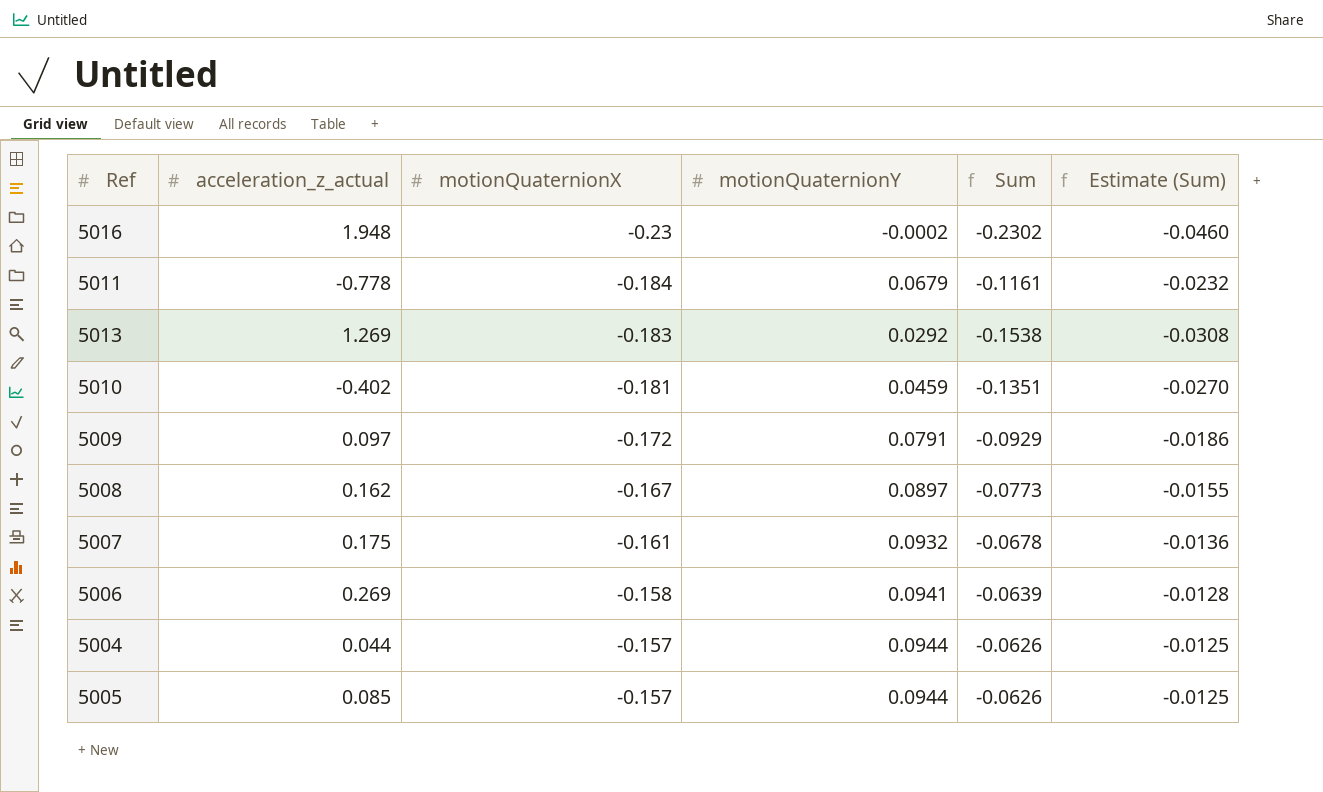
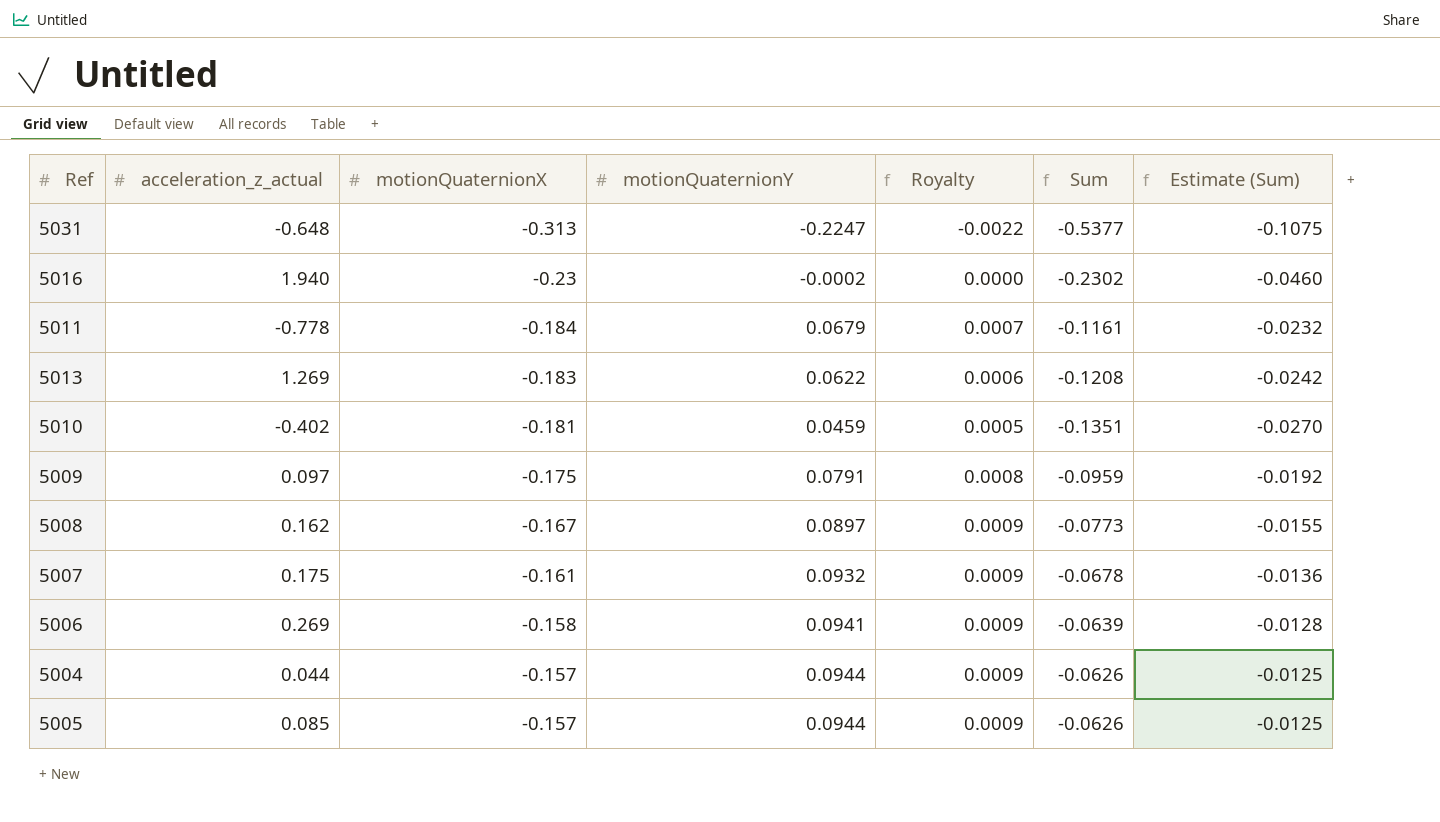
column Royalty | formula: none -> [motionQuaternionY] * 0.01
row 5031: none -> -0.648 | -0.313 | -0.2247 | -0.0022 | -0.5377 | -0.1075
5016 | acceleration_z_actual: 1.948 -> 1.940
5013 | motionQuaternionY: 0.0292 -> 0.0622
5013 | Sum: -0.1538 -> -0.1208
5013 | Estimate (Sum): -0.0308 -> -0.0242
5009 | motionQuaternionX: -0.172 -> -0.175
5009 | Sum: -0.0929 -> -0.0959
5009 | Estimate (Sum): -0.0186 -> -0.0192

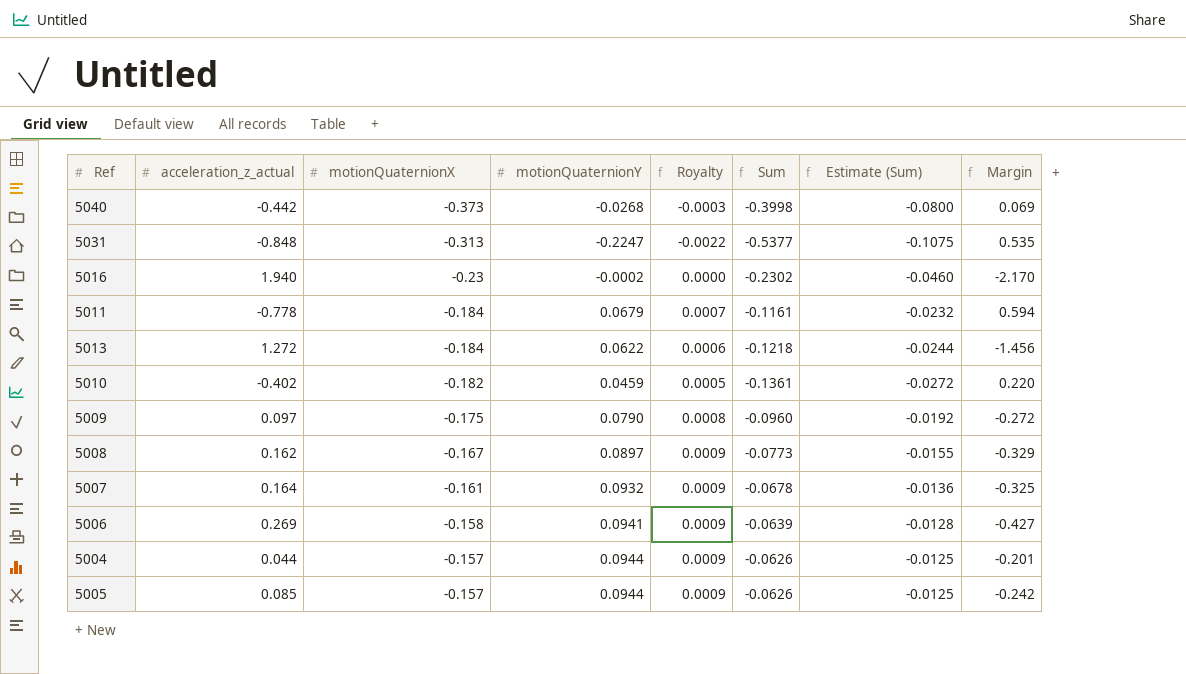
column Margin | formula: none -> [motionQuaternionX] - [acceleration_z_actual]
row 5040: none -> -0.442 | -0.373 | -0.0268 | -0.0003 | -0.3998 | -0.0800 | 0.069
5031 | acceleration_z_actual: -0.648 -> -0.848
5013 | acceleration_z_actual: 1.269 -> 1.272
5013 | motionQuaternionX: -0.183 -> -0.184
5013 | Sum: -0.1208 -> -0.1218
5013 | Estimate (Sum): -0.0242 -> -0.0244
5010 | motionQuaternionX: -0.181 -> -0.182
5010 | Sum: -0.1351 -> -0.1361
5010 | Estimate (Sum): -0.0270 -> -0.0272
5009 | motionQuaternionY: 0.0791 -> 0.0790
5009 | Sum: -0.0959 -> -0.0960
5007 | acceleration_z_actual: 0.175 -> 0.164

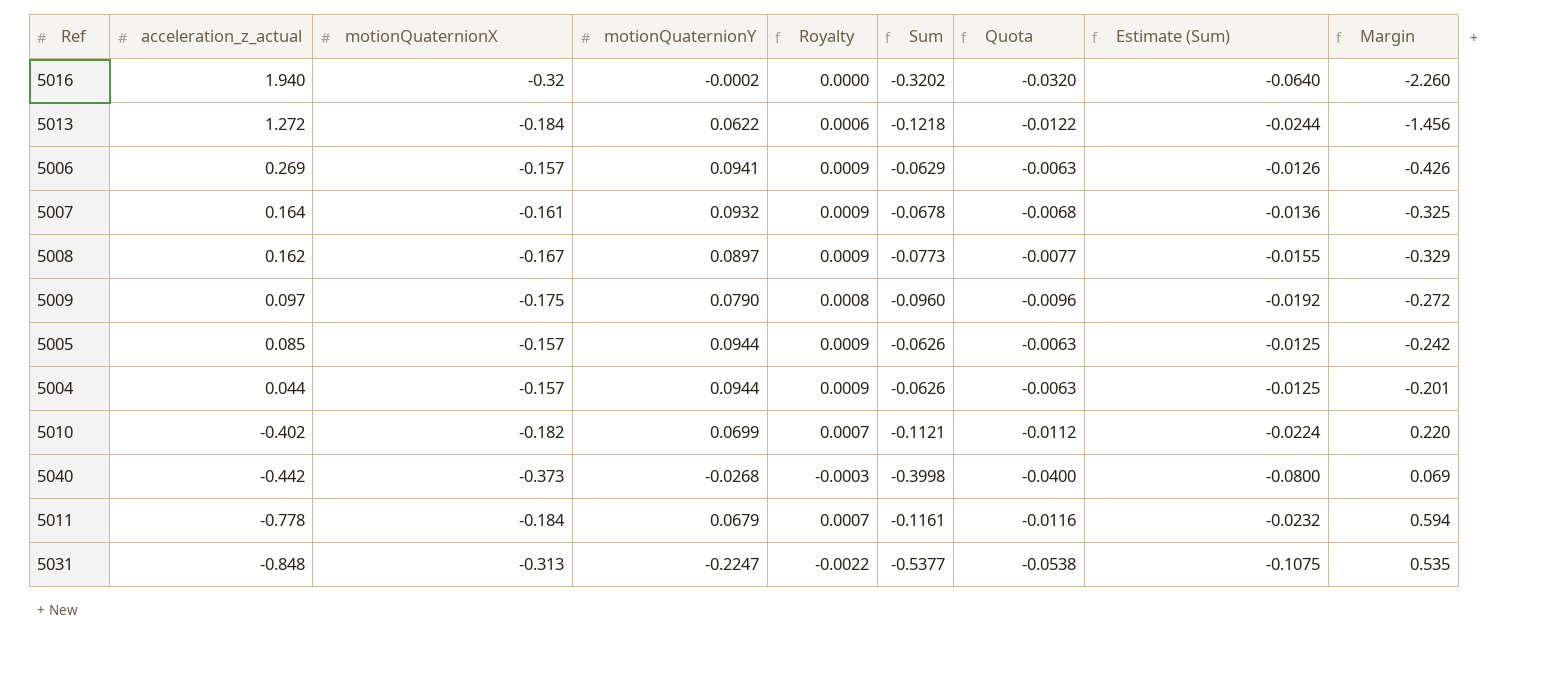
row order: motionQuaternionX ascending -> acceleration_z_actual descending
column Quota | formula: none -> [Sum] * 0.1
5016 | motionQuaternionX: -0.23 -> -0.32
5016 | Sum: -0.2302 -> -0.3202
5016 | Estimate (Sum): -0.0460 -> -0.0640
5016 | Margin: -2.170 -> -2.260
5006 | motionQuaternionX: -0.158 -> -0.157
5006 | Sum: -0.0639 -> -0.0629
5006 | Estimate (Sum): -0.0128 -> -0.0126
5006 | Margin: -0.427 -> -0.426
5010 | motionQuaternionY: 0.0459 -> 0.0699
5010 | Royalty: 0.0005 -> 0.0007
5010 | Sum: -0.1361 -> -0.1121
5010 | Estimate (Sum): -0.0272 -> -0.0224

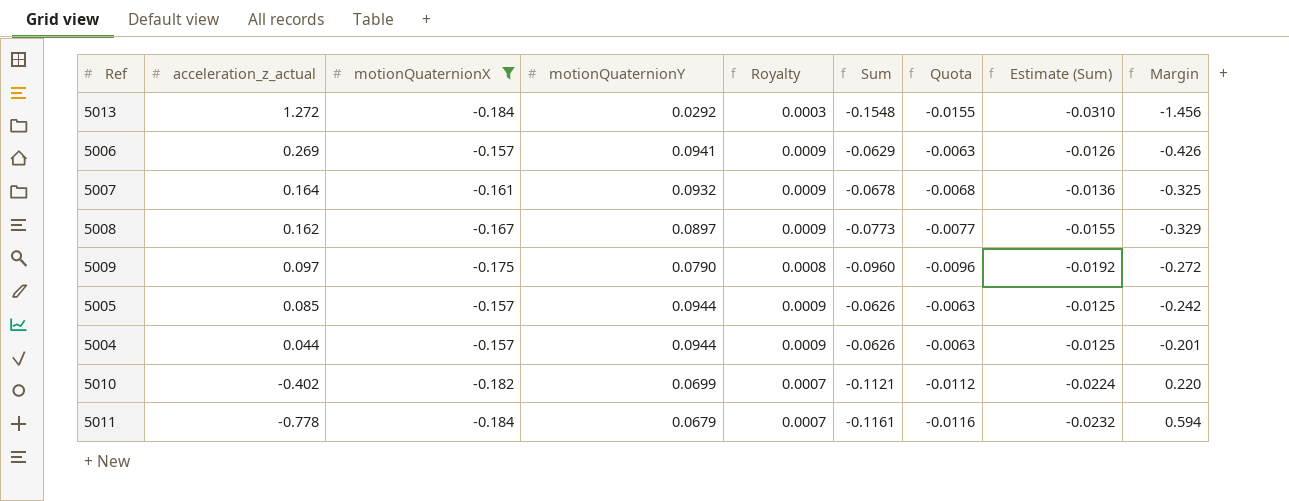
filter: none -> motionQuaternionX >= -0.184
5013 | motionQuaternionY: 0.0622 -> 0.0292
5013 | Royalty: 0.0006 -> 0.0003
5013 | Sum: -0.1218 -> -0.1548
5013 | Quota: -0.0122 -> -0.0155
5013 | Estimate (Sum): -0.0244 -> -0.0310

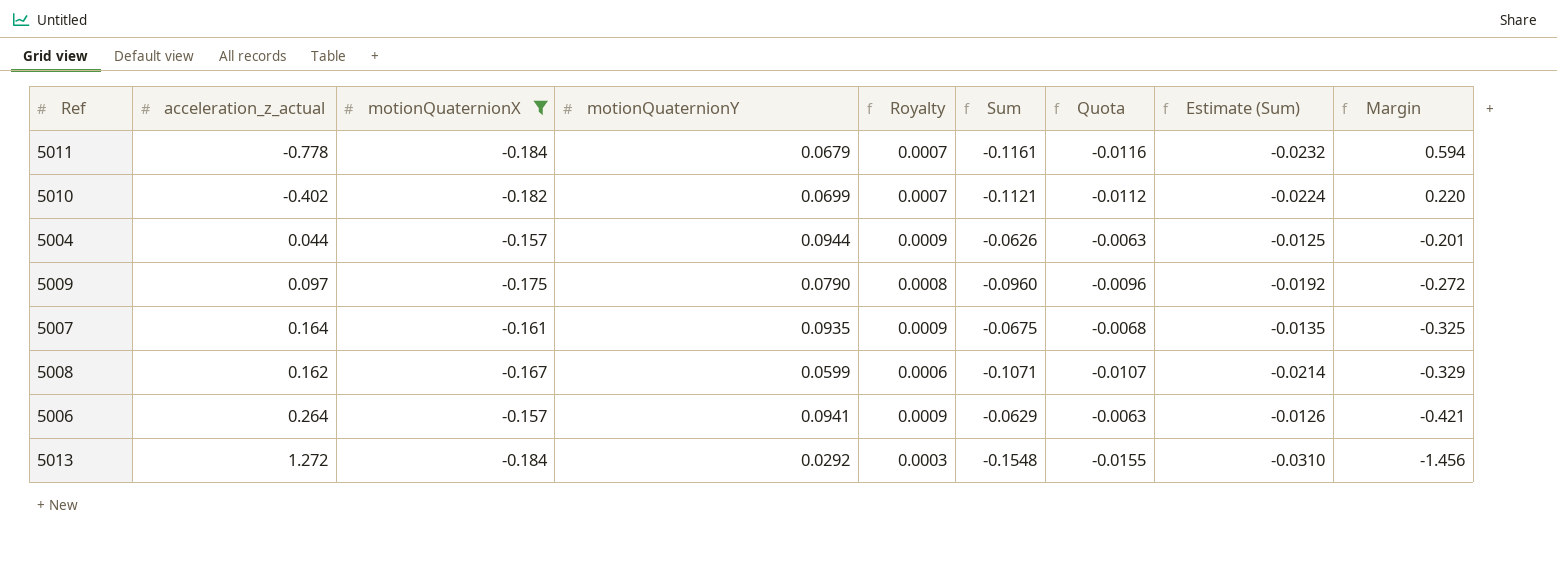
row order: acceleration_z_actual descending -> Margin descending
row 5005: 0.085 | -0.157 | 0.0944 | 0.0009 | -0.0626 | -0.0063 | -0.0125 | -0.242 -> none
5007 | motionQuaternionY: 0.0932 -> 0.0935
5007 | Sum: -0.0678 -> -0.0675
5007 | Estimate (Sum): -0.0136 -> -0.0135
5008 | motionQuaternionY: 0.0897 -> 0.0599
5008 | Royalty: 0.0009 -> 0.0006
5008 | Sum: -0.0773 -> -0.1071
5008 | Quota: -0.0077 -> -0.0107
5008 | Estimate (Sum): -0.0155 -> -0.0214
5006 | acceleration_z_actual: 0.269 -> 0.264
5006 | Margin: -0.426 -> -0.421

